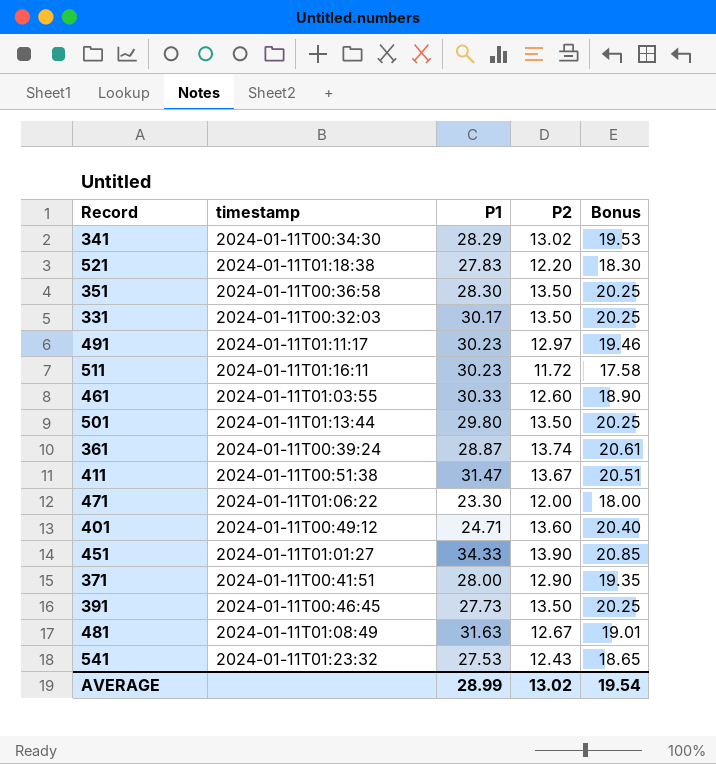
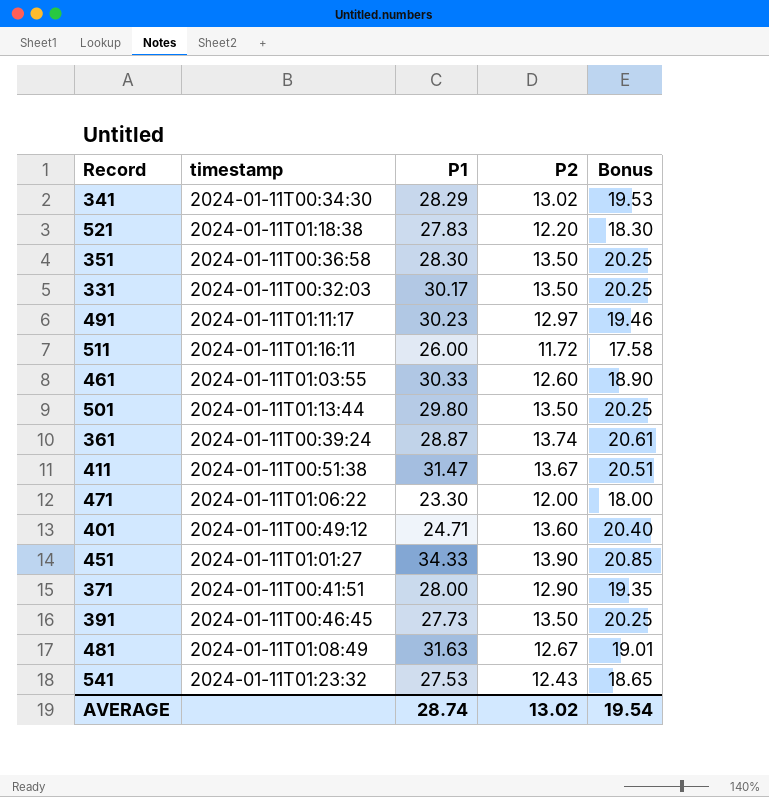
511 | P1: 30.23 -> 26.00
AVERAGE | P1: 28.99 -> 28.74

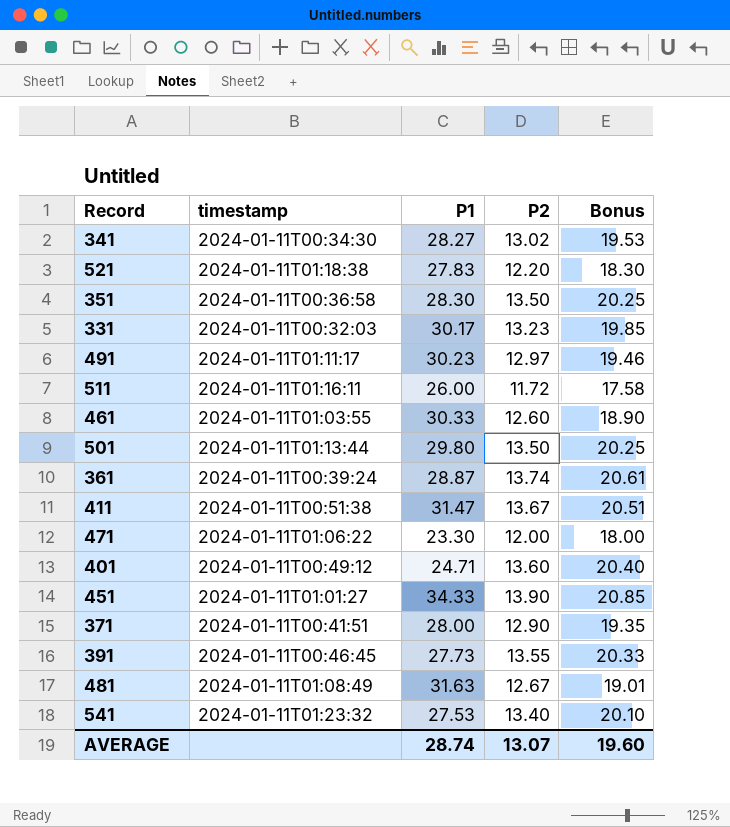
341 | P1: 28.29 -> 28.27
331 | P2: 13.50 -> 13.23
331 | Bonus: 20.25 -> 19.85
391 | P2: 13.50 -> 13.55
391 | Bonus: 20.25 -> 20.33
541 | P2: 12.43 -> 13.40
541 | Bonus: 18.65 -> 20.10
AVERAGE | P2: 13.02 -> 13.07
AVERAGE | Bonus: 19.54 -> 19.60

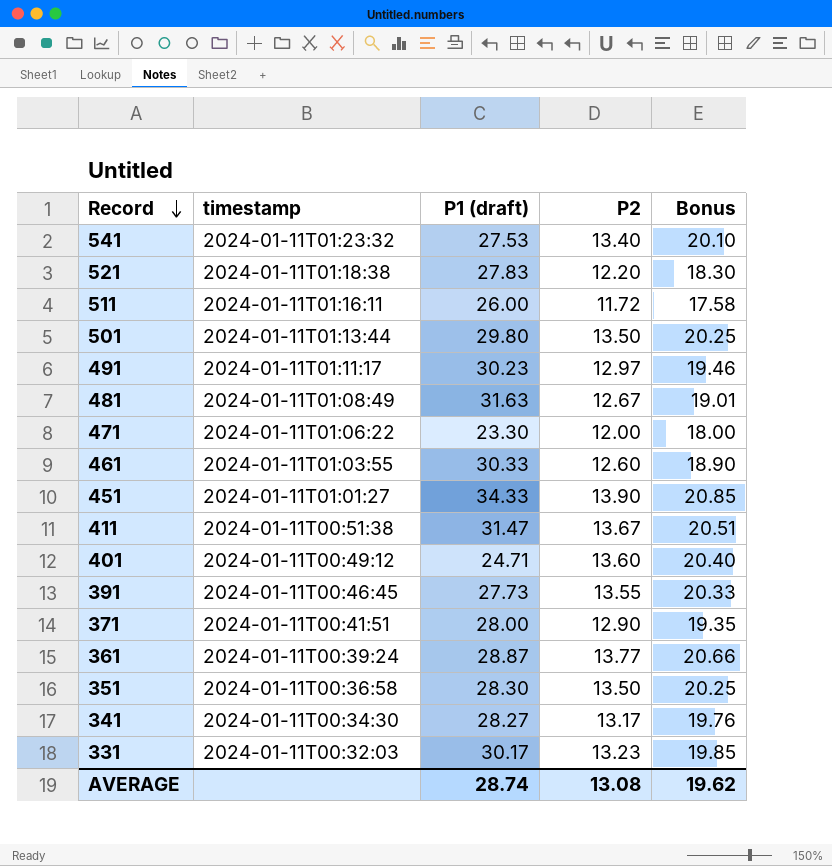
row order: none -> Record descending
column name: P1 -> P1 (draft)
361 | P2: 13.74 -> 13.77
361 | Bonus: 20.61 -> 20.66
341 | P2: 13.02 -> 13.17
341 | Bonus: 19.53 -> 19.76
AVERAGE | P2: 13.07 -> 13.08
AVERAGE | Bonus: 19.60 -> 19.62

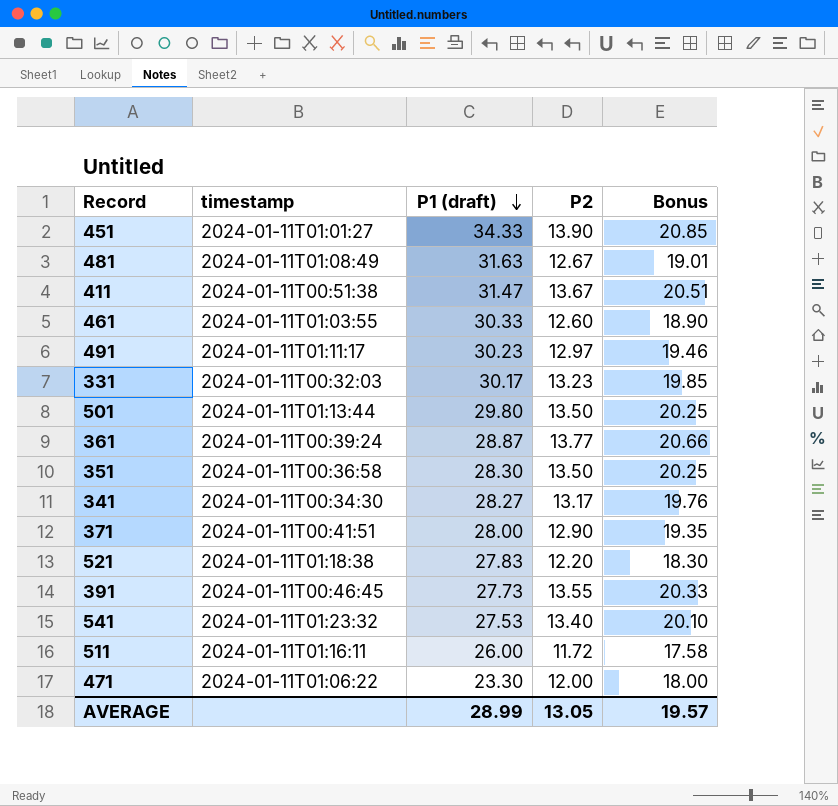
row order: Record descending -> P1 (draft) descending
row 401: 2024-01-11T00:49:12 | 24.71 | 13.60 | 20.40 -> none
AVERAGE | P1 (draft): 28.74 -> 28.99
AVERAGE | P2: 13.08 -> 13.05
AVERAGE | Bonus: 19.62 -> 19.57

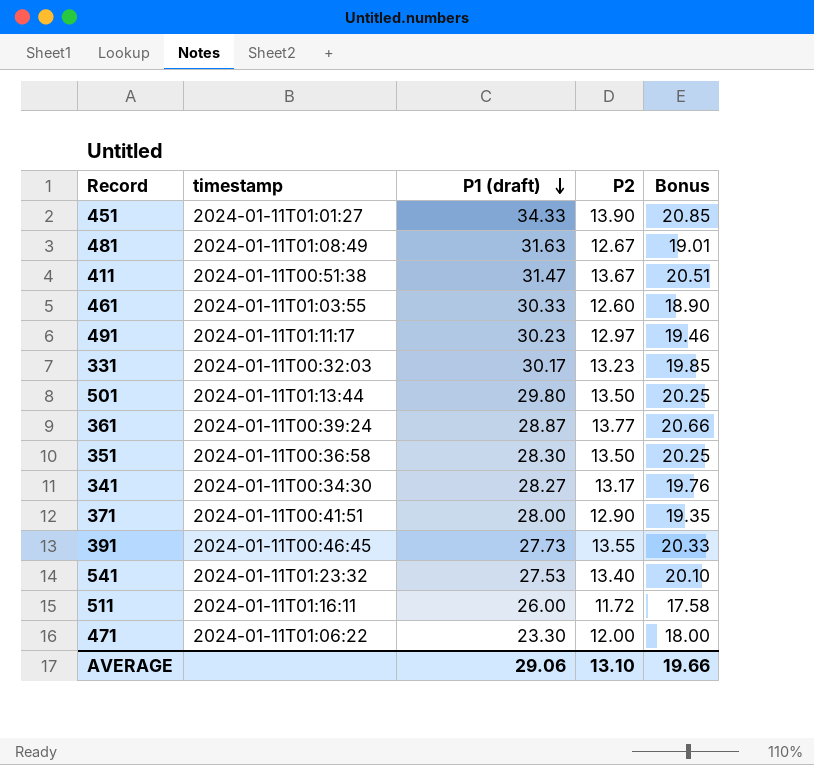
row 521: 2024-01-11T01:18:38 | 27.83 | 12.20 | 18.30 -> none
AVERAGE | P1 (draft): 28.99 -> 29.06
AVERAGE | P2: 13.05 -> 13.10
AVERAGE | Bonus: 19.57 -> 19.66

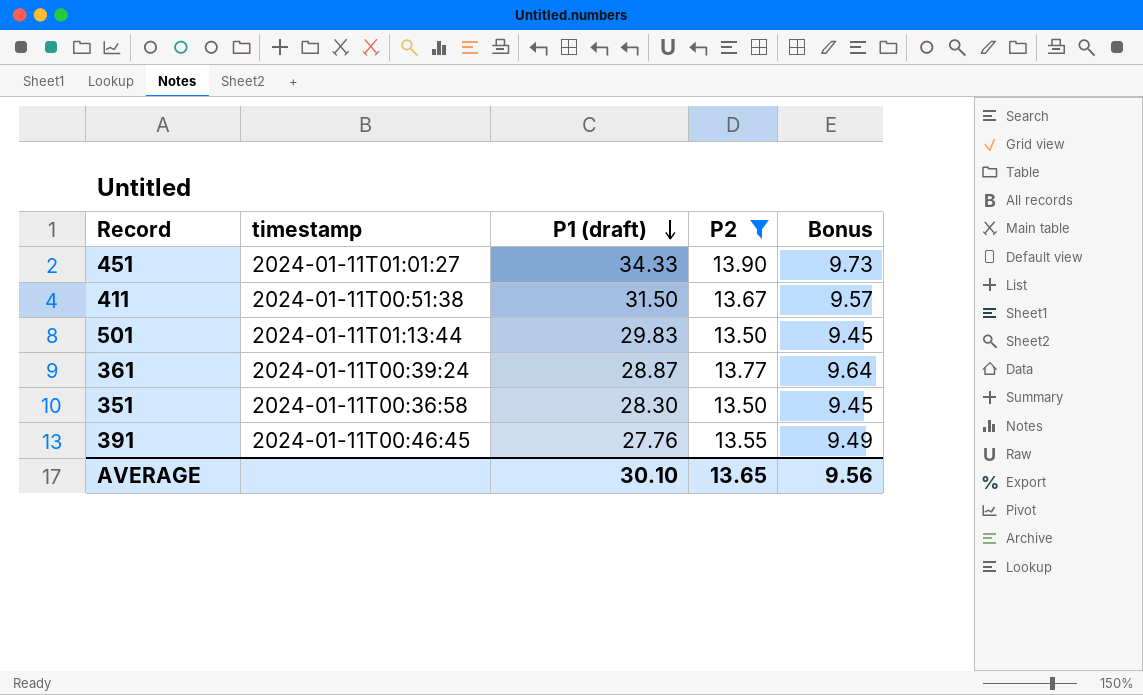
filter: none -> P2 >= 13.50
column Bonus | formula: [P2] * 1.5 -> [P2] * 0.7
411 | P1 (draft): 31.47 -> 31.50
501 | P1 (draft): 29.80 -> 29.83
391 | P1 (draft): 27.73 -> 27.76
AVERAGE | P1 (draft): 29.06 -> 30.10
AVERAGE | P2: 13.10 -> 13.65
AVERAGE | Bonus: 19.66 -> 9.56

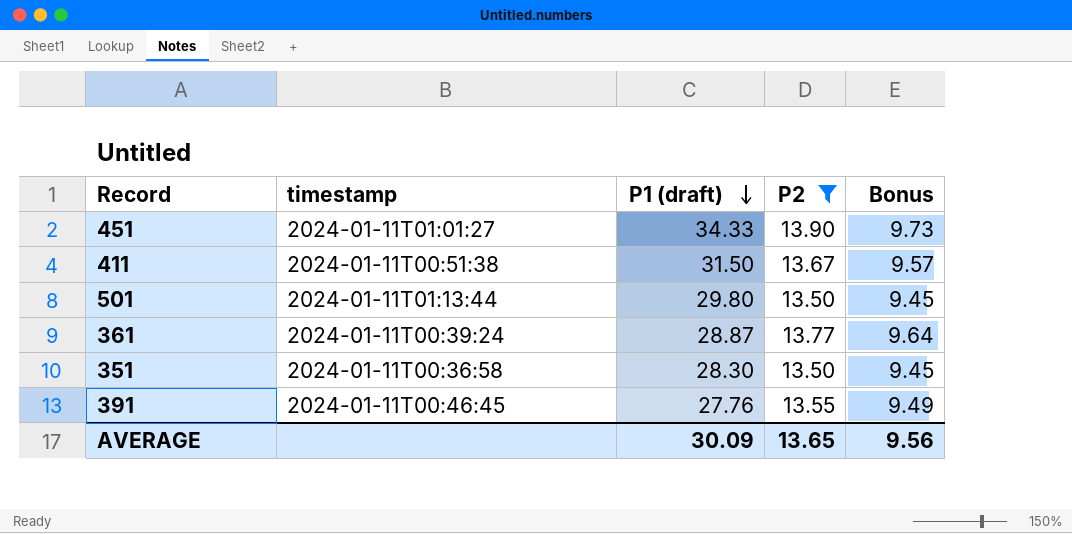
501 | P1 (draft): 29.83 -> 29.80
AVERAGE | P1 (draft): 30.10 -> 30.09

